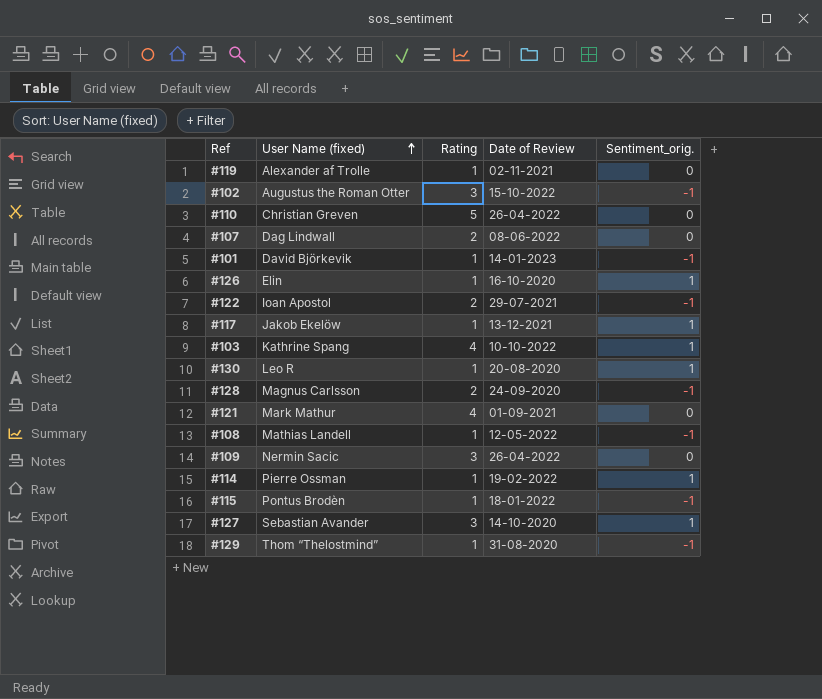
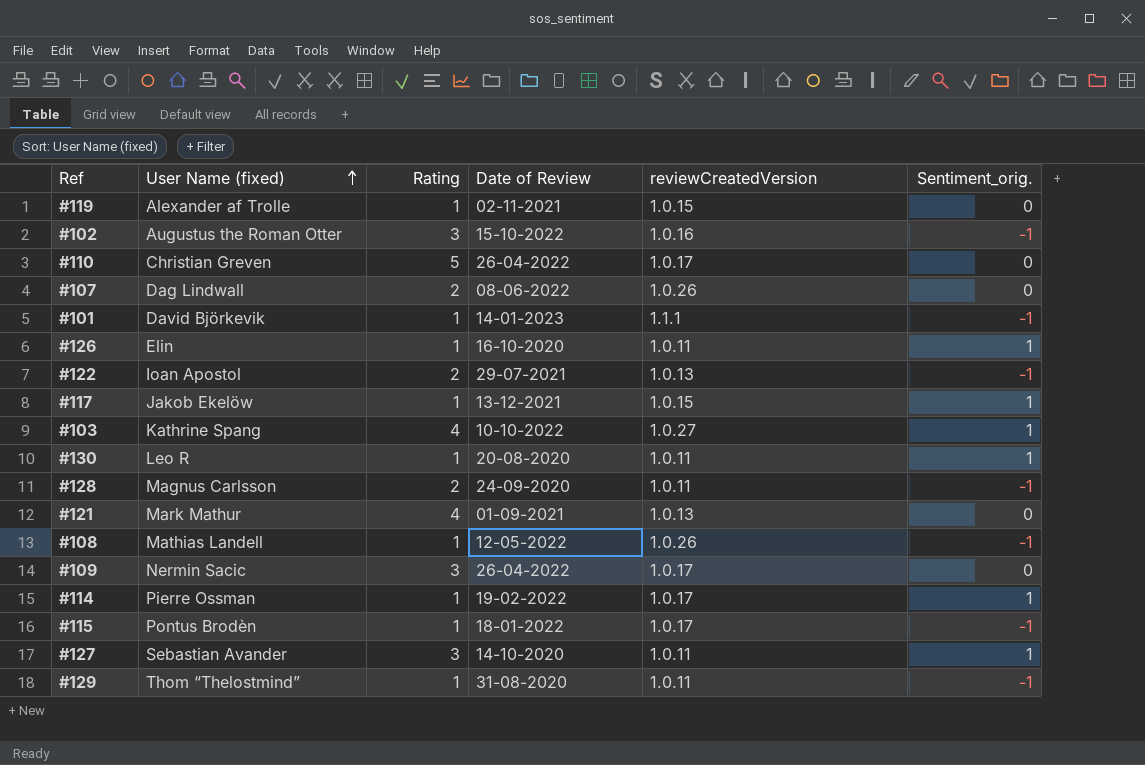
column reviewCreatedVersion | position: none -> 5

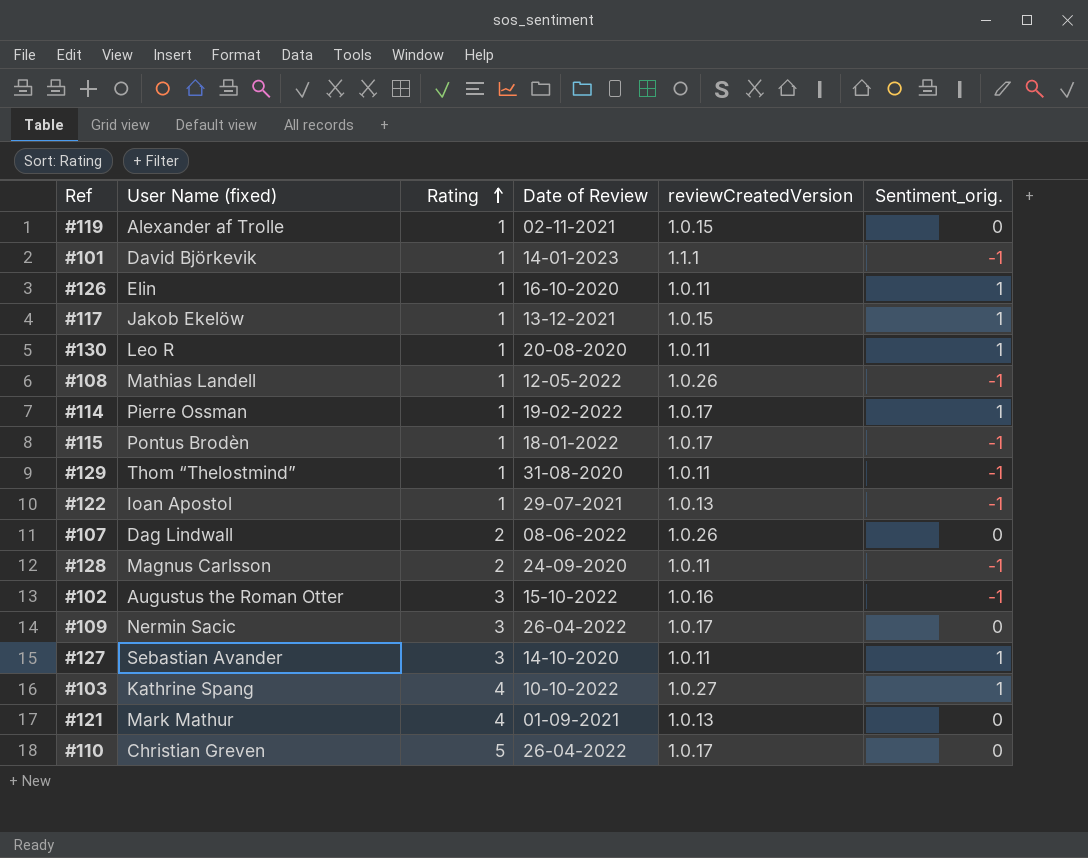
row order: User Name (fixed) ascending -> Rating ascending
#122 | Rating: 2 -> 1

